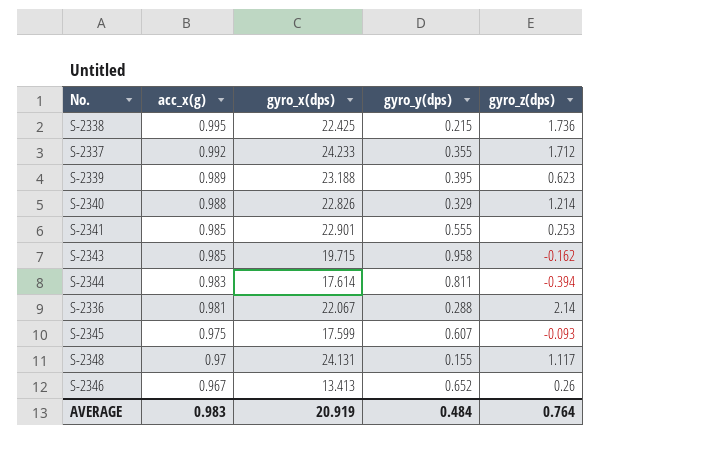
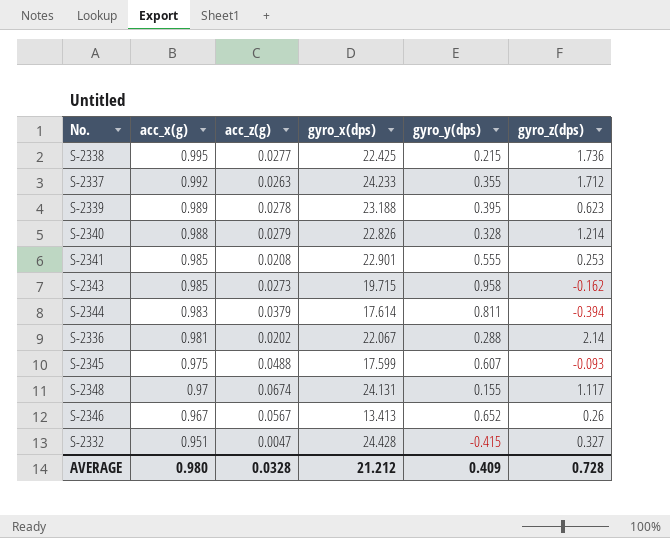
column acc_z(g) | position: none -> 3
S-2340 | gyro_y(dps): 0.329 -> 0.328
row S-2332: none -> 0.951 | 0.0047 | 24.428 | -0.415 | 0.327
AVERAGE | acc_x(g): 0.983 -> 0.980
AVERAGE | gyro_x(dps): 20.919 -> 21.212
AVERAGE | gyro_y(dps): 0.484 -> 0.409
AVERAGE | gyro_z(dps): 0.764 -> 0.728

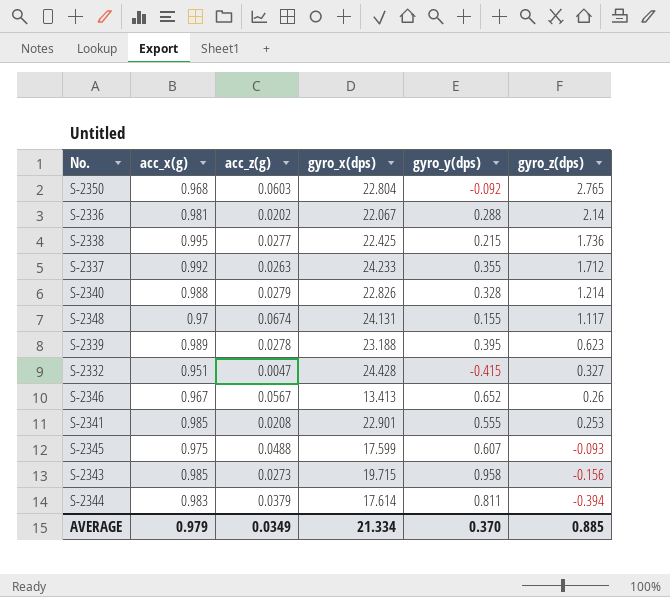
row order: acc_x(g) descending -> gyro_z(dps) descending
row S-2350: none -> 0.968 | 0.0603 | 22.804 | -0.092 | 2.765
S-2343 | gyro_z(dps): -0.162 -> -0.156
AVERAGE | acc_x(g): 0.980 -> 0.979
AVERAGE | acc_z(g): 0.0328 -> 0.0349
AVERAGE | gyro_x(dps): 21.212 -> 21.334
AVERAGE | gyro_y(dps): 0.409 -> 0.370
AVERAGE | gyro_z(dps): 0.728 -> 0.885

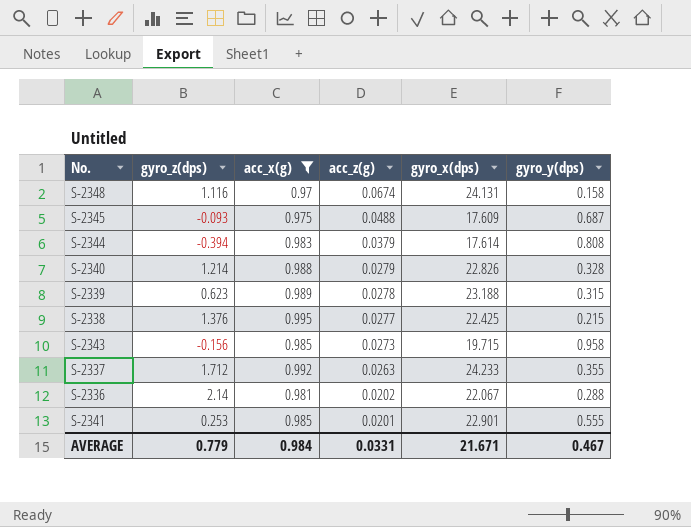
filter: none -> acc_x(g) >= 0.97
row order: gyro_z(dps) descending -> acc_z(g) descending
column gyro_z(dps) | position: 6 -> 2
S-2348 | gyro_z(dps): 1.117 -> 1.116
S-2348 | gyro_y(dps): 0.155 -> 0.158
S-2345 | gyro_x(dps): 17.599 -> 17.609
S-2345 | gyro_y(dps): 0.607 -> 0.687
S-2344 | gyro_y(dps): 0.811 -> 0.808
S-2339 | gyro_y(dps): 0.395 -> 0.315
S-2338 | gyro_z(dps): 1.736 -> 1.376
S-2341 | acc_z(g): 0.0208 -> 0.0201
AVERAGE | gyro_z(dps): 0.885 -> 0.779
AVERAGE | acc_x(g): 0.979 -> 0.984
AVERAGE | acc_z(g): 0.0349 -> 0.0331
AVERAGE | gyro_x(dps): 21.334 -> 21.671
AVERAGE | gyro_y(dps): 0.370 -> 0.467

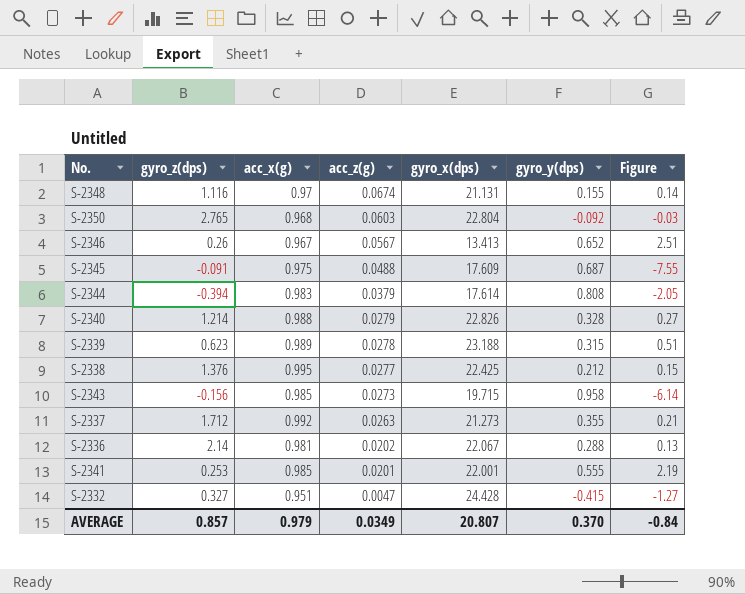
filter: acc_x(g) >= 0.97 -> none
column Figure | formula: none -> [gyro_y(dps)] / [gyro_z(dps)]
S-2348 | gyro_x(dps): 24.131 -> 21.131
S-2348 | gyro_y(dps): 0.158 -> 0.155
S-2345 | gyro_z(dps): -0.093 -> -0.091
S-2338 | gyro_y(dps): 0.215 -> 0.212
S-2337 | gyro_x(dps): 24.233 -> 21.273
S-2341 | gyro_x(dps): 22.901 -> 22.001
AVERAGE | gyro_z(dps): 0.779 -> 0.857
AVERAGE | acc_x(g): 0.984 -> 0.979
AVERAGE | acc_z(g): 0.0331 -> 0.0349
AVERAGE | gyro_x(dps): 21.671 -> 20.807
AVERAGE | gyro_y(dps): 0.467 -> 0.370

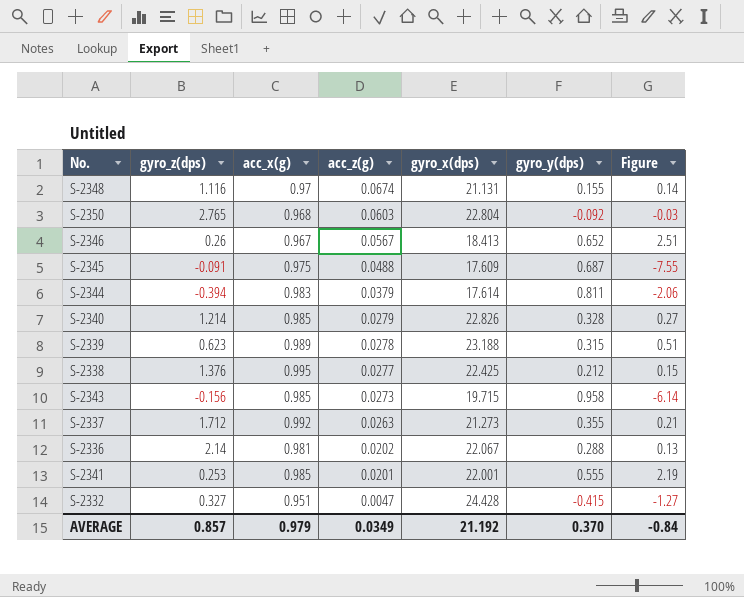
S-2346 | gyro_x(dps): 13.413 -> 18.413
S-2344 | gyro_y(dps): 0.808 -> 0.811
S-2344 | Figure: -2.05 -> -2.06
S-2340 | acc_x(g): 0.988 -> 0.985
AVERAGE | gyro_x(dps): 20.807 -> 21.192

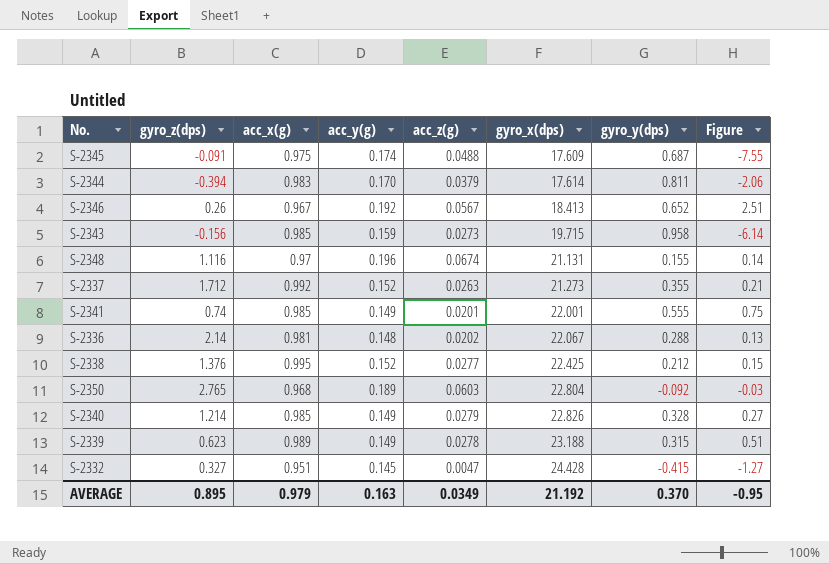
row order: acc_z(g) descending -> gyro_x(dps) ascending
column acc_y(g) | position: none -> 4
S-2341 | gyro_z(dps): 0.253 -> 0.74
S-2341 | Figure: 2.19 -> 0.75
AVERAGE | gyro_z(dps): 0.857 -> 0.895
AVERAGE | Figure: -0.84 -> -0.95

